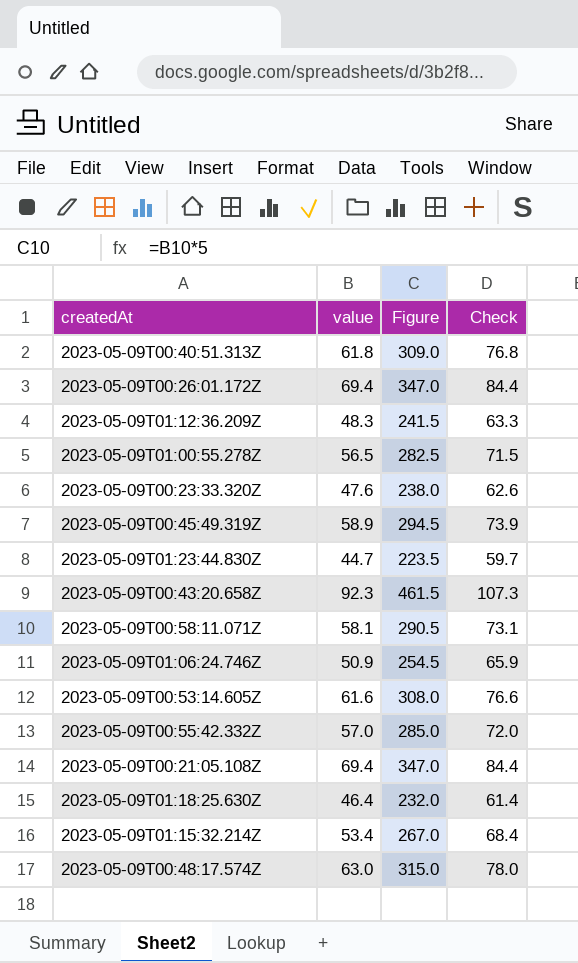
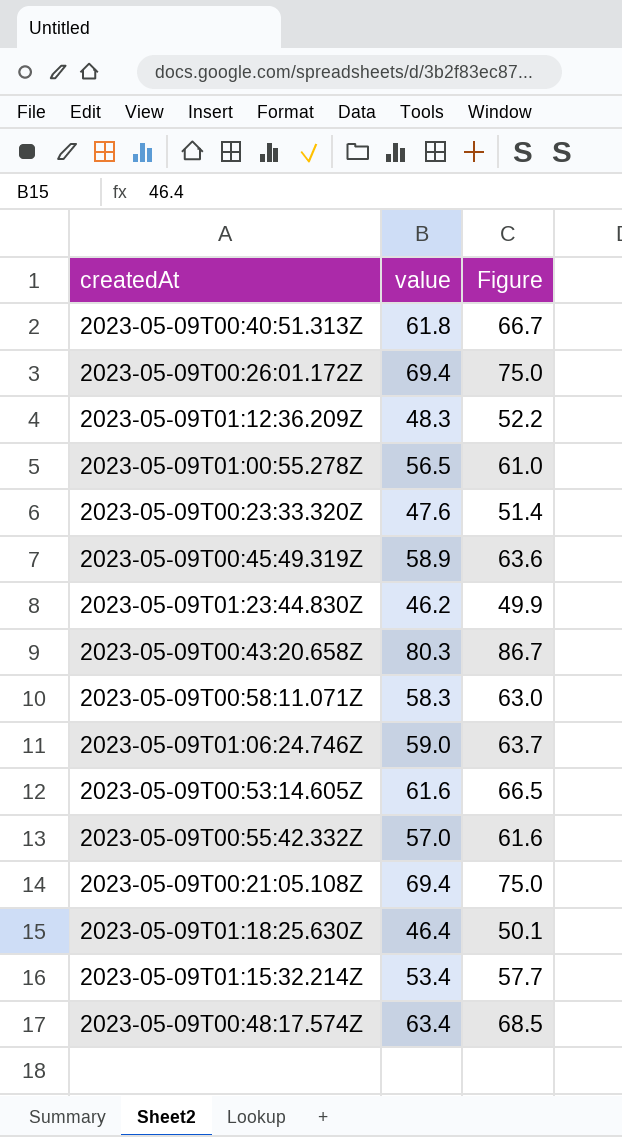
column Check | formula: [value] + 15 -> none
column Figure | formula: [value] * 5 -> [value] * 1.08
2023-05-09T01:23:44.830Z | value: 44.7 -> 46.2
2023-05-09T00:43:20.658Z | value: 92.3 -> 80.3
2023-05-09T00:58:11.071Z | value: 58.1 -> 58.3
2023-05-09T01:06:24.746Z | value: 50.9 -> 59.0
2023-05-09T00:48:17.574Z | value: 63.0 -> 63.4

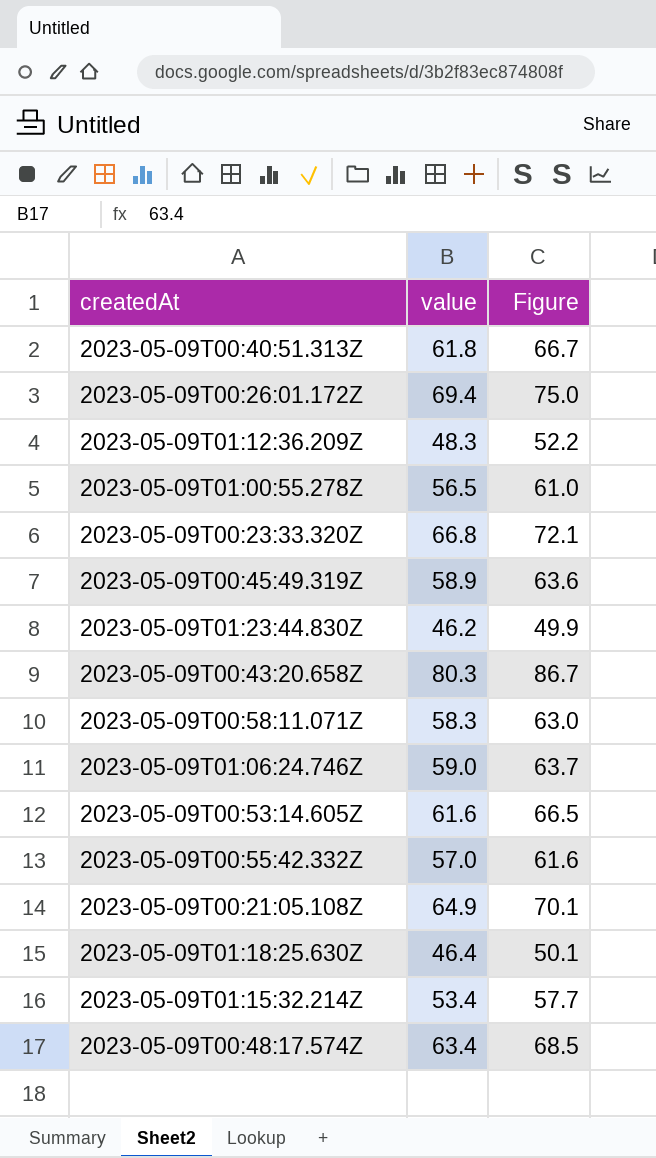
2023-05-09T00:23:33.320Z | value: 47.6 -> 66.8
2023-05-09T00:23:33.320Z | Figure: 51.4 -> 72.1
2023-05-09T00:21:05.108Z | value: 69.4 -> 64.9
2023-05-09T00:21:05.108Z | Figure: 75.0 -> 70.1

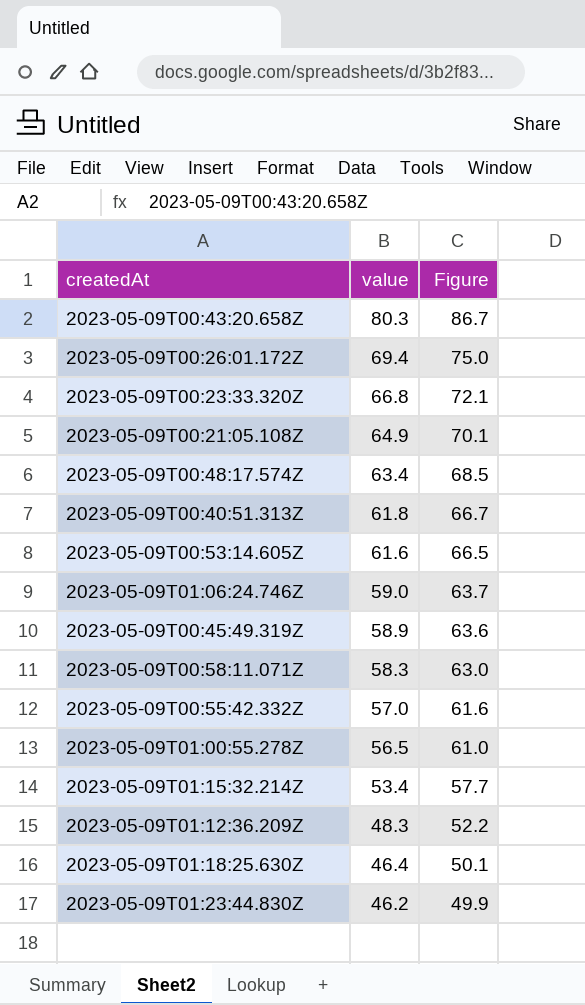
row order: none -> value descending

